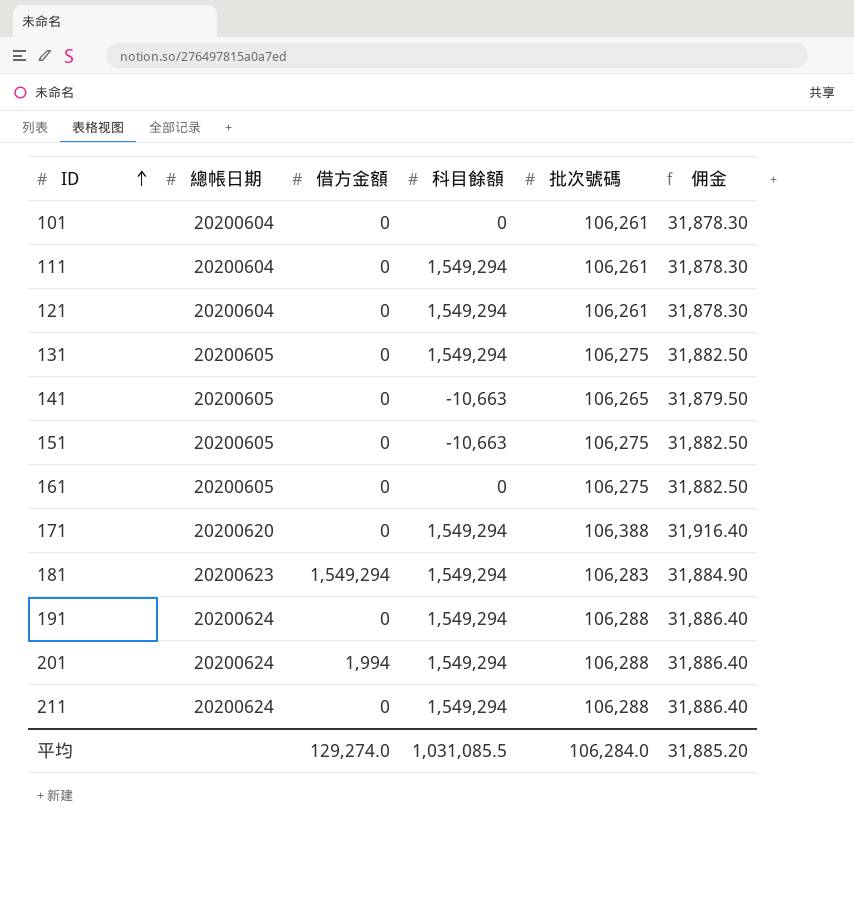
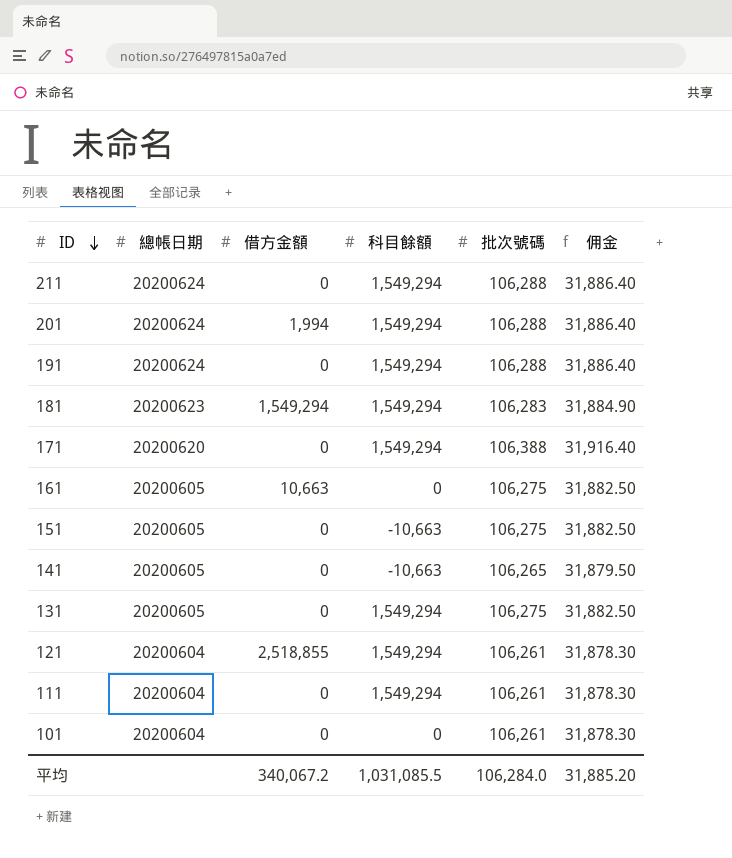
row order: ID ascending -> ID descending
161 | 借方金額: 0 -> 10,663
121 | 借方金額: 0 -> 2,518,855
平均 | 借方金額: 129,274.0 -> 340,067.2

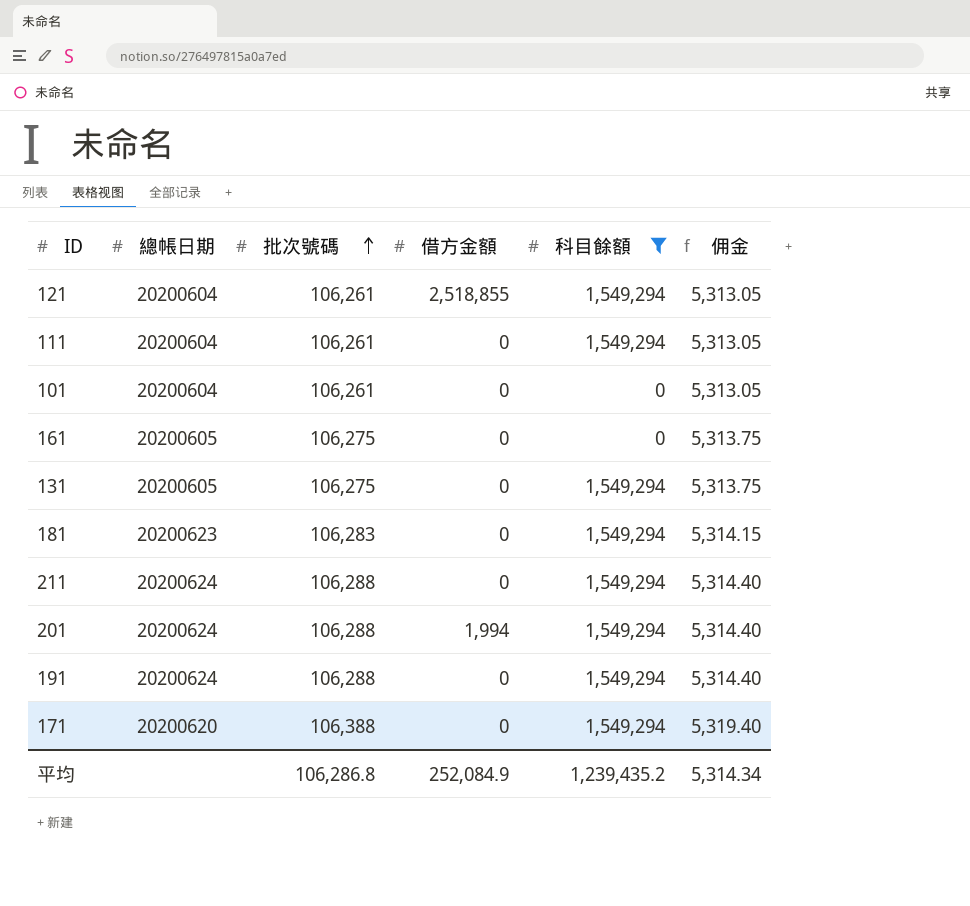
filter: none -> 科目餘額 != -10,663
row order: ID descending -> 批次號碼 ascending
column 批次號碼 | position: 5 -> 3
column 佣金 | formula: [批次號碼] * 0.3 -> [批次號碼] * 0.05
161 | 借方金額: 10,663 -> 0
181 | 借方金額: 1,549,294 -> 0
平均 | 批次號碼: 106,284.0 -> 106,286.8
平均 | 借方金額: 340,067.2 -> 252,084.9
平均 | 科目餘額: 1,031,085.5 -> 1,239,435.2
平均 | 佣金: 31,885.20 -> 5,314.34

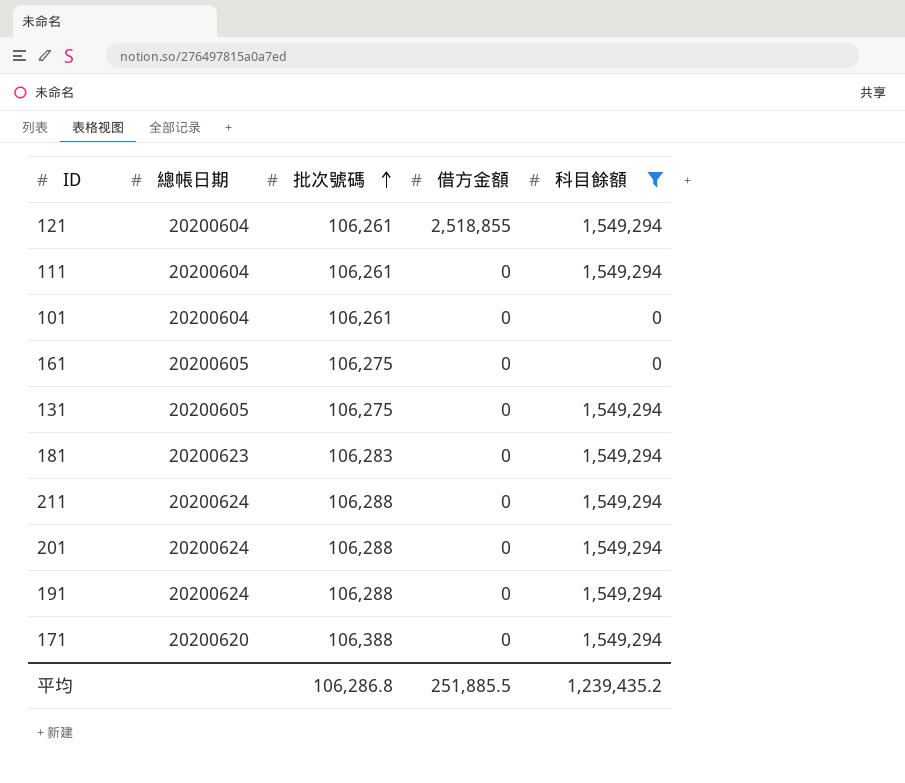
column 佣金 | formula: [批次號碼] * 0.05 -> none
201 | 借方金額: 1,994 -> 0
平均 | 借方金額: 252,084.9 -> 251,885.5

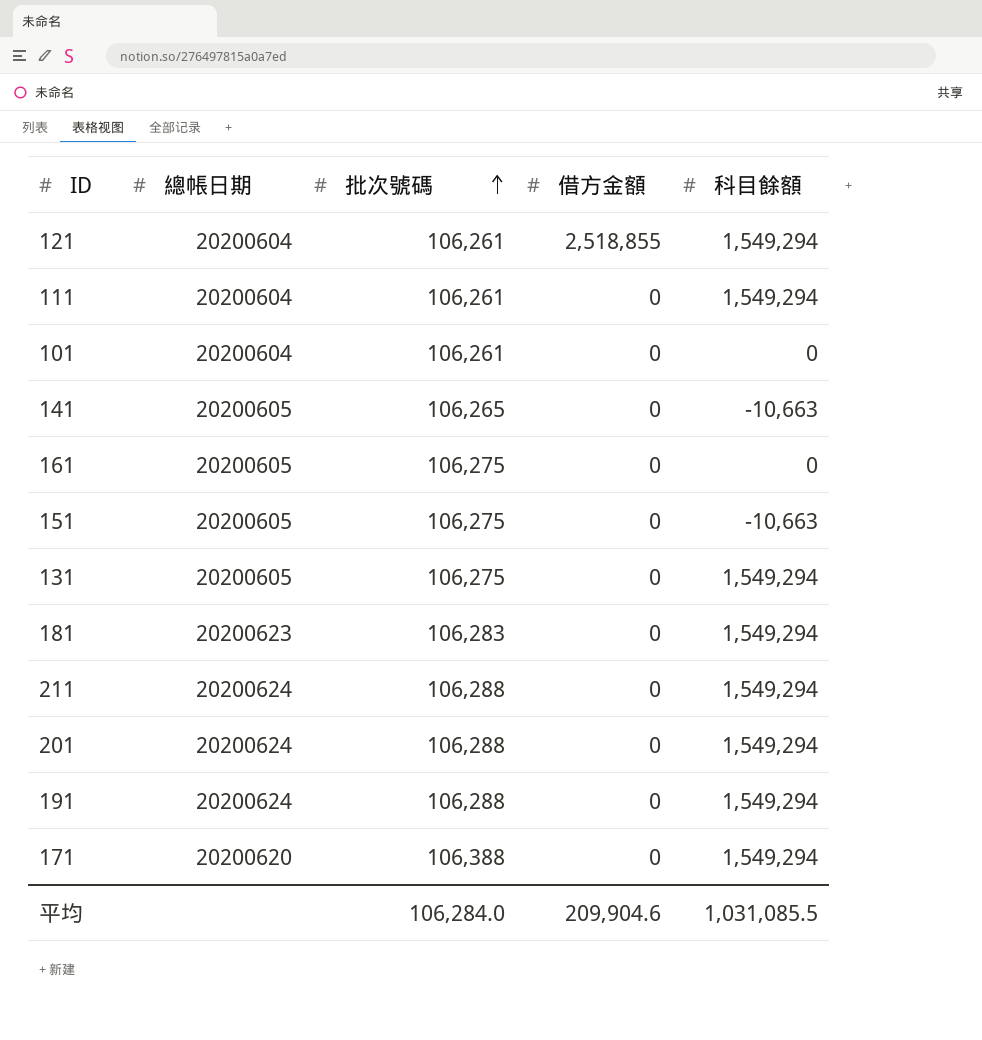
filter: 科目餘額 != -10,663 -> none
平均 | 批次號碼: 106,286.8 -> 106,284.0
平均 | 借方金額: 251,885.5 -> 209,904.6
平均 | 科目餘額: 1,239,435.2 -> 1,031,085.5

